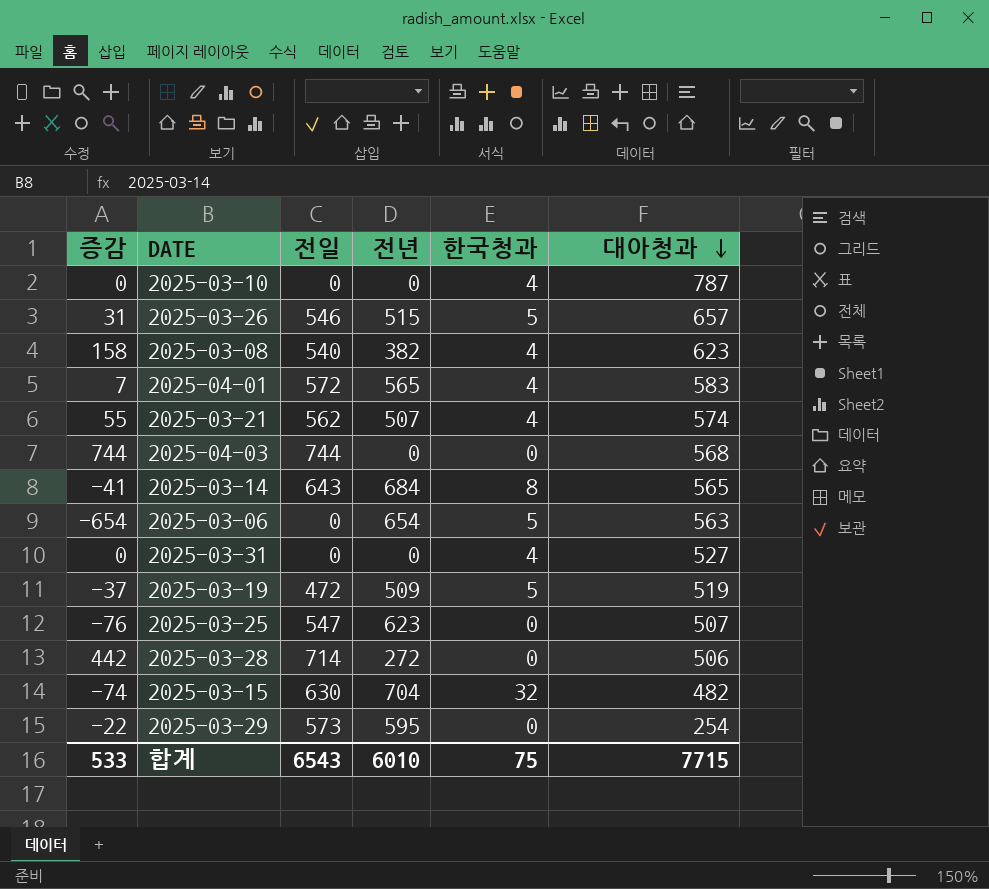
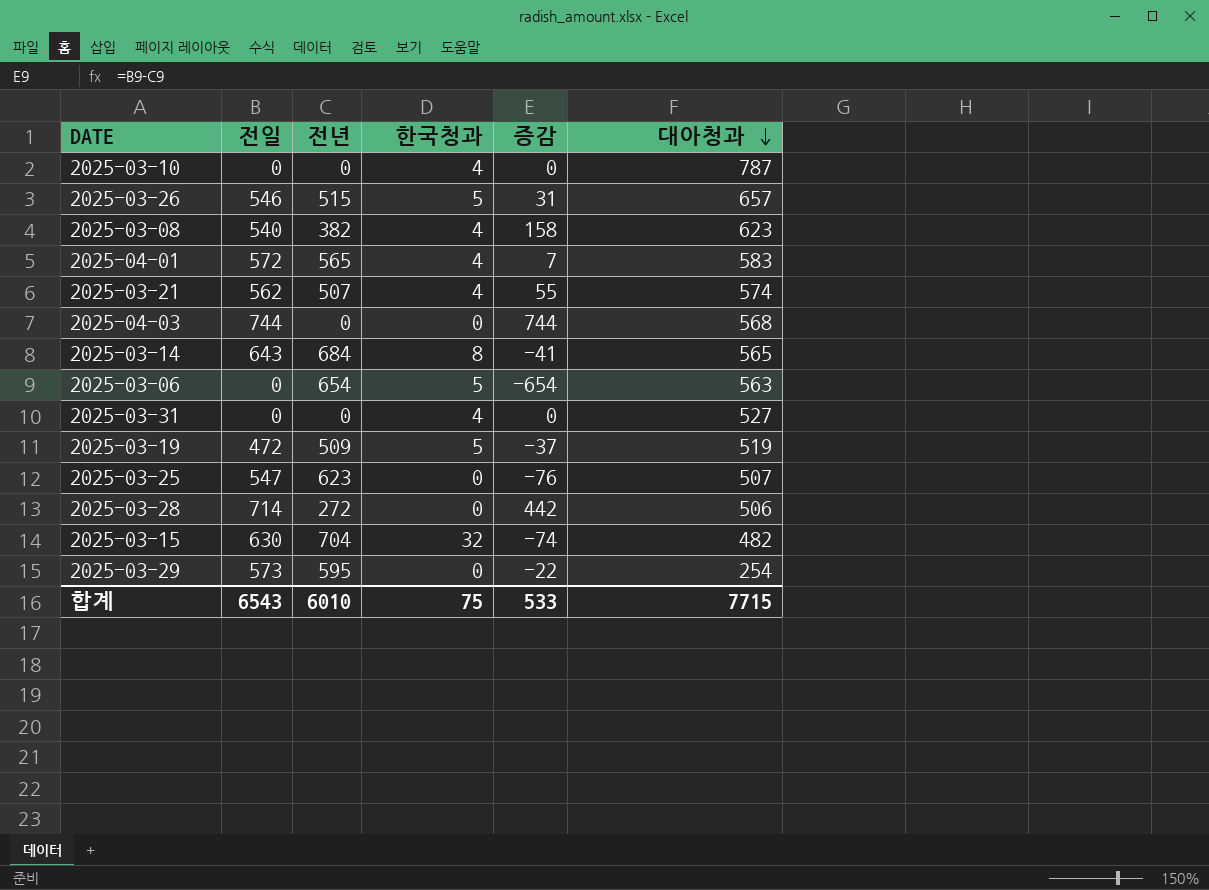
column 증감 | position: 1 -> 5

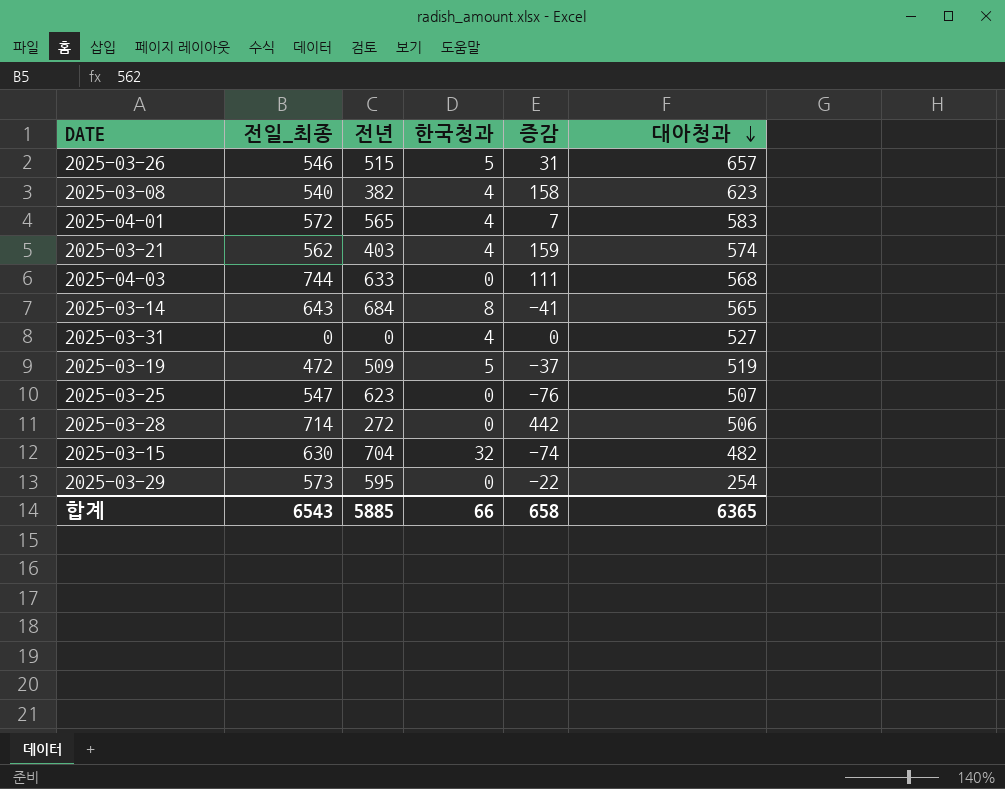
column name: 전일 -> 전일_최종
row 2025-03-10: 0 | 0 | 4 | 0 | 787 -> none
row 2025-03-06: 0 | 654 | 5 | -654 | 563 -> none
2025-03-21 | 전년: 507 -> 403
2025-03-21 | 증감: 55 -> 159
2025-04-03 | 전년: 0 -> 633
2025-04-03 | 증감: 744 -> 111
합계 | 전년: 6010 -> 5885
합계 | 한국청과: 75 -> 66
합계 | 증감: 533 -> 658
합계 | 대아청과: 7715 -> 6365

